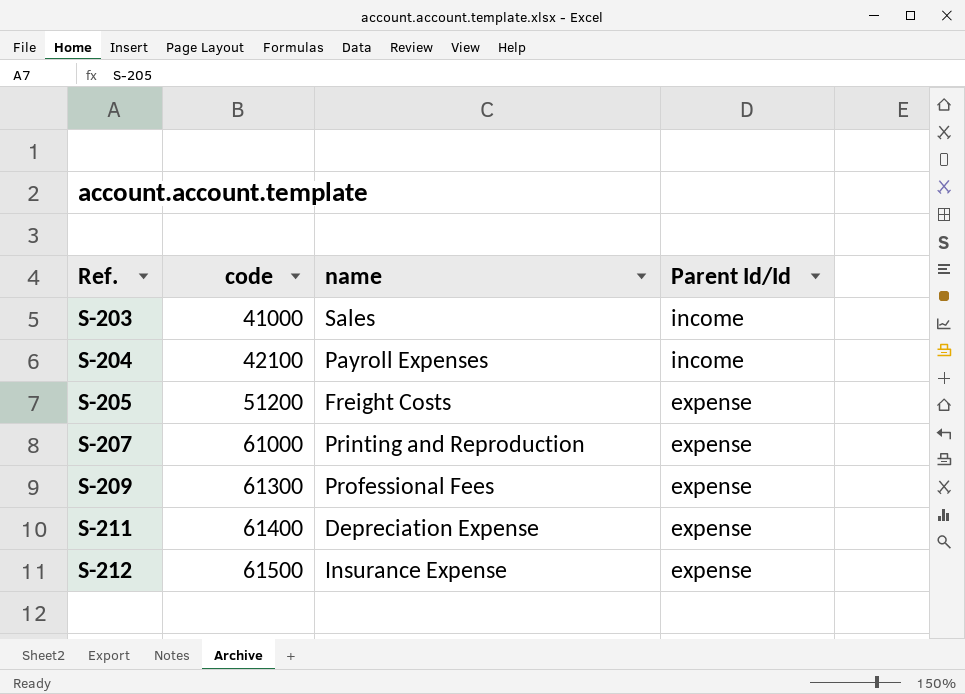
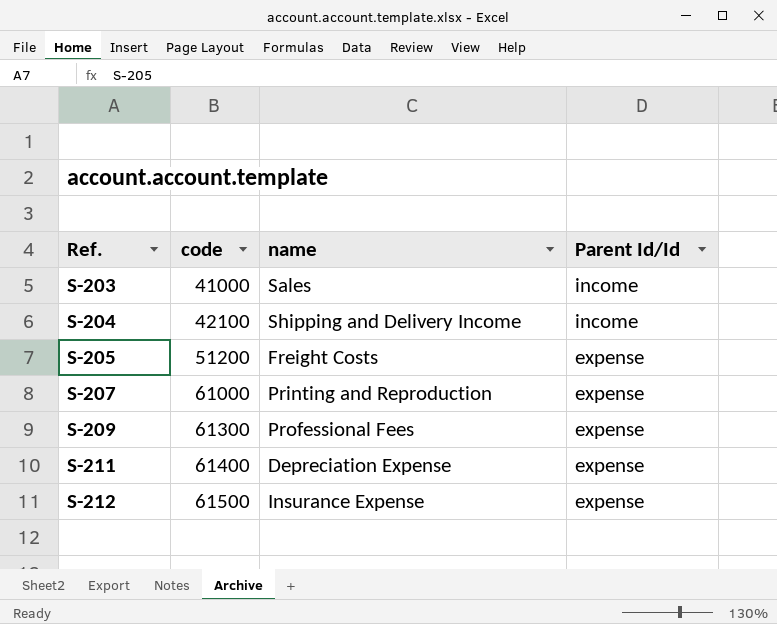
S-204 | name: Payroll Expenses -> Shipping and Delivery Income

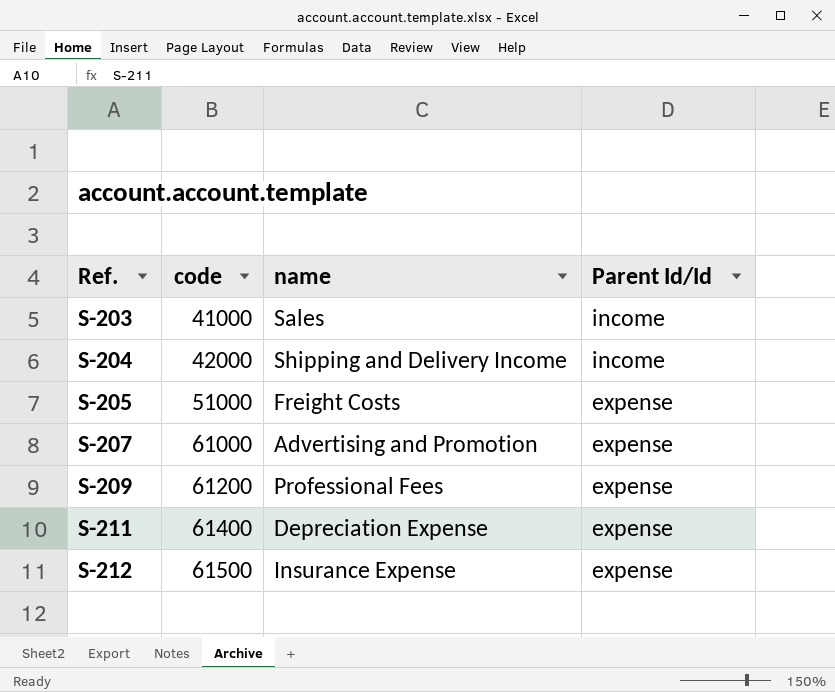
S-204 | code: 42100 -> 42000
S-205 | code: 51200 -> 51000
S-207 | name: Printing and Reproduction -> Advertising and Promotion
S-209 | code: 61300 -> 61200

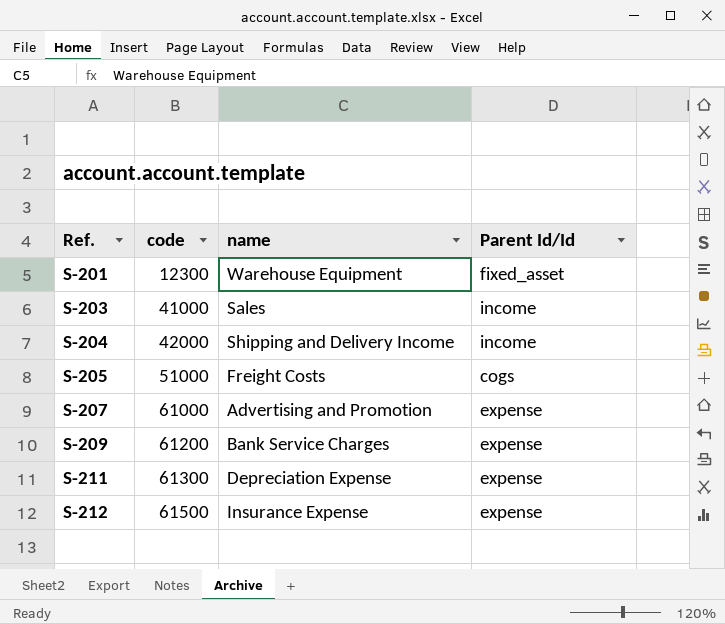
row S-201: none -> 12300 | Warehouse Equipment | fixed_asset
S-205 | Parent Id/Id: expense -> cogs
S-209 | name: Professional Fees -> Bank Service Charges
S-211 | code: 61400 -> 61300

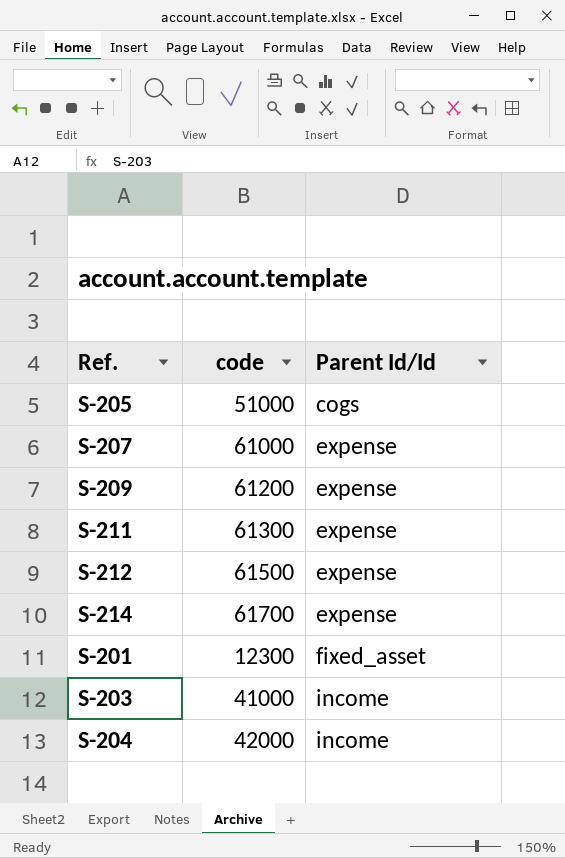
row order: Ref. ascending -> Parent Id/Id ascending
column name | position: 3 -> none
row S-214: none -> 61700 | expense

